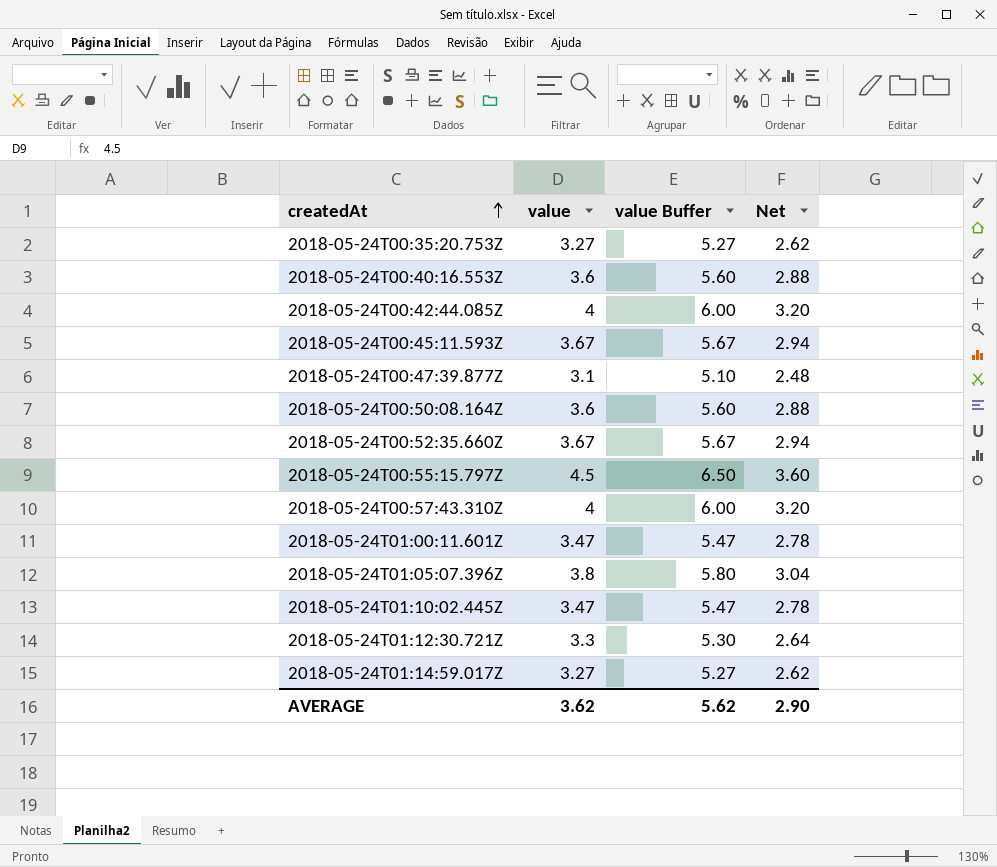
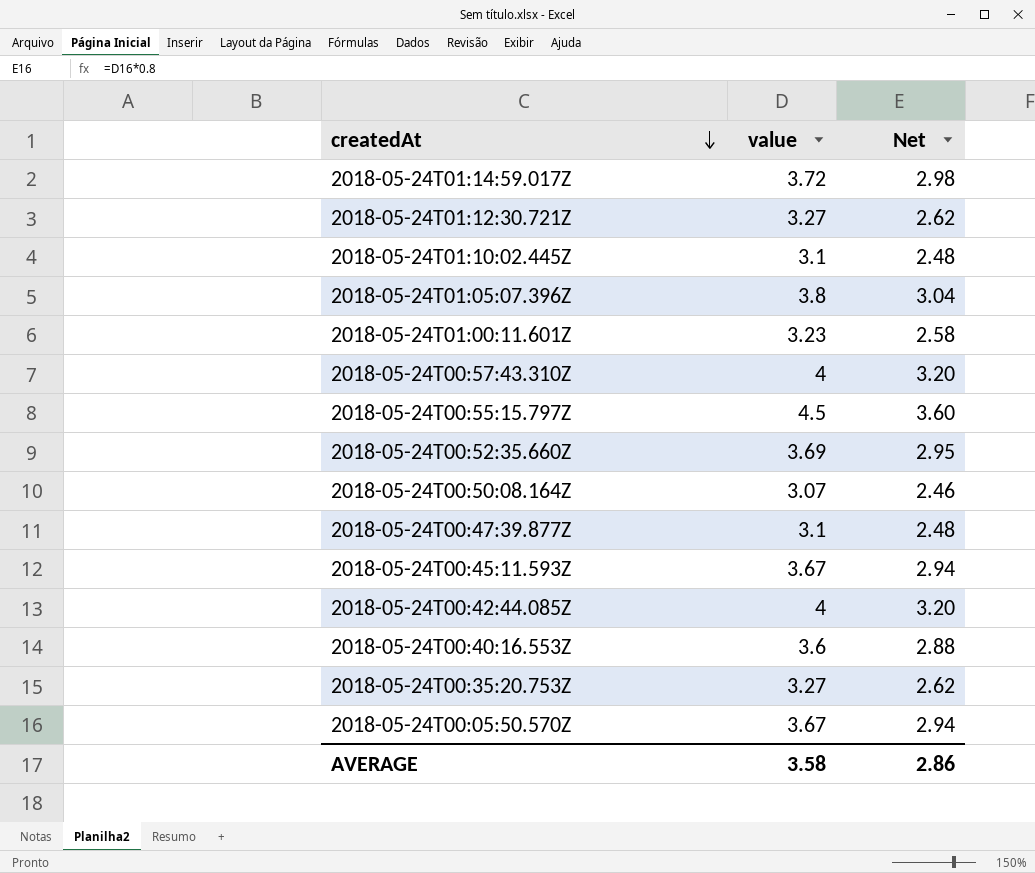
row order: createdAt ascending -> createdAt descending
column value Buffer | formula: [value] + 2 -> none
2018-05-24T01:14:59.017Z | value: 3.27 -> 3.72
2018-05-24T01:14:59.017Z | Net: 2.62 -> 2.98
2018-05-24T01:12:30.721Z | value: 3.3 -> 3.27
2018-05-24T01:12:30.721Z | Net: 2.64 -> 2.62
2018-05-24T01:10:02.445Z | value: 3.47 -> 3.1
2018-05-24T01:10:02.445Z | Net: 2.78 -> 2.48
2018-05-24T01:00:11.601Z | value: 3.47 -> 3.23
2018-05-24T01:00:11.601Z | Net: 2.78 -> 2.58
2018-05-24T00:52:35.660Z | value: 3.67 -> 3.69
2018-05-24T00:52:35.660Z | Net: 2.94 -> 2.95
2018-05-24T00:50:08.164Z | value: 3.6 -> 3.07
2018-05-24T00:50:08.164Z | Net: 2.88 -> 2.46
row 2018-05-24T00:05:50.570Z: none -> 3.67 | 2.94
AVERAGE | value: 3.62 -> 3.58
AVERAGE | Net: 2.90 -> 2.86

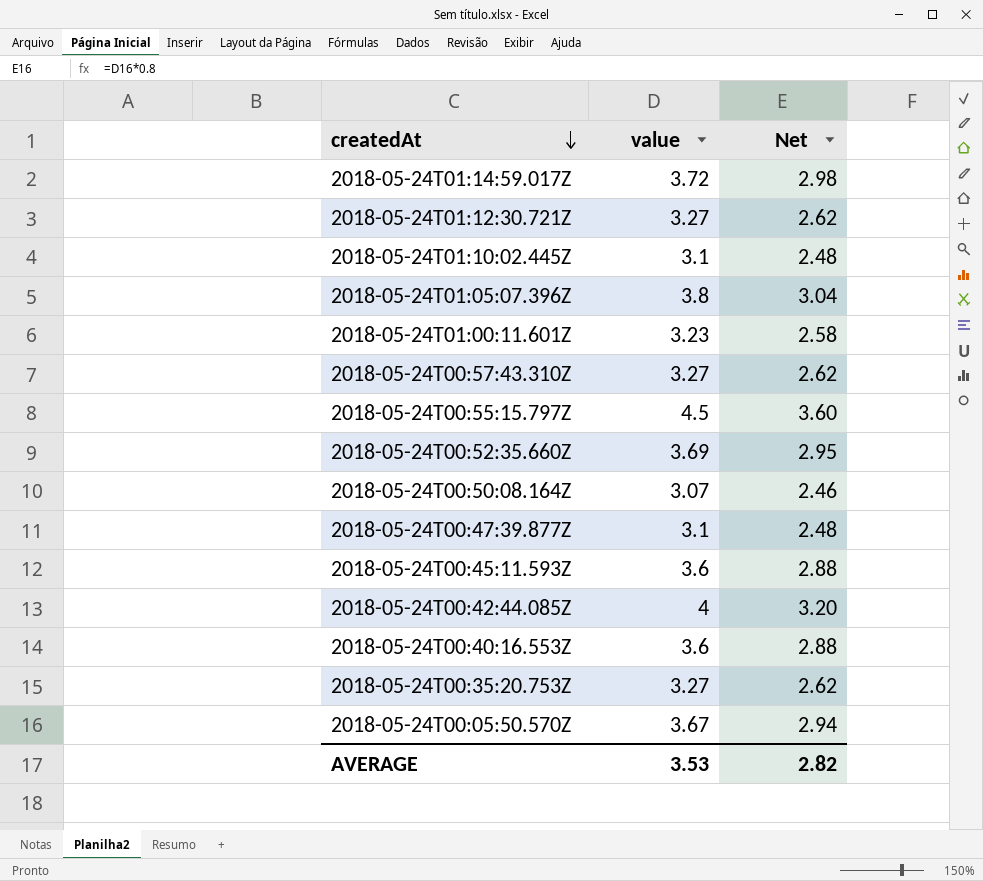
2018-05-24T00:57:43.310Z | value: 4 -> 3.27
2018-05-24T00:57:43.310Z | Net: 3.20 -> 2.62
2018-05-24T00:45:11.593Z | value: 3.67 -> 3.6
2018-05-24T00:45:11.593Z | Net: 2.94 -> 2.88
AVERAGE | value: 3.58 -> 3.53
AVERAGE | Net: 2.86 -> 2.82

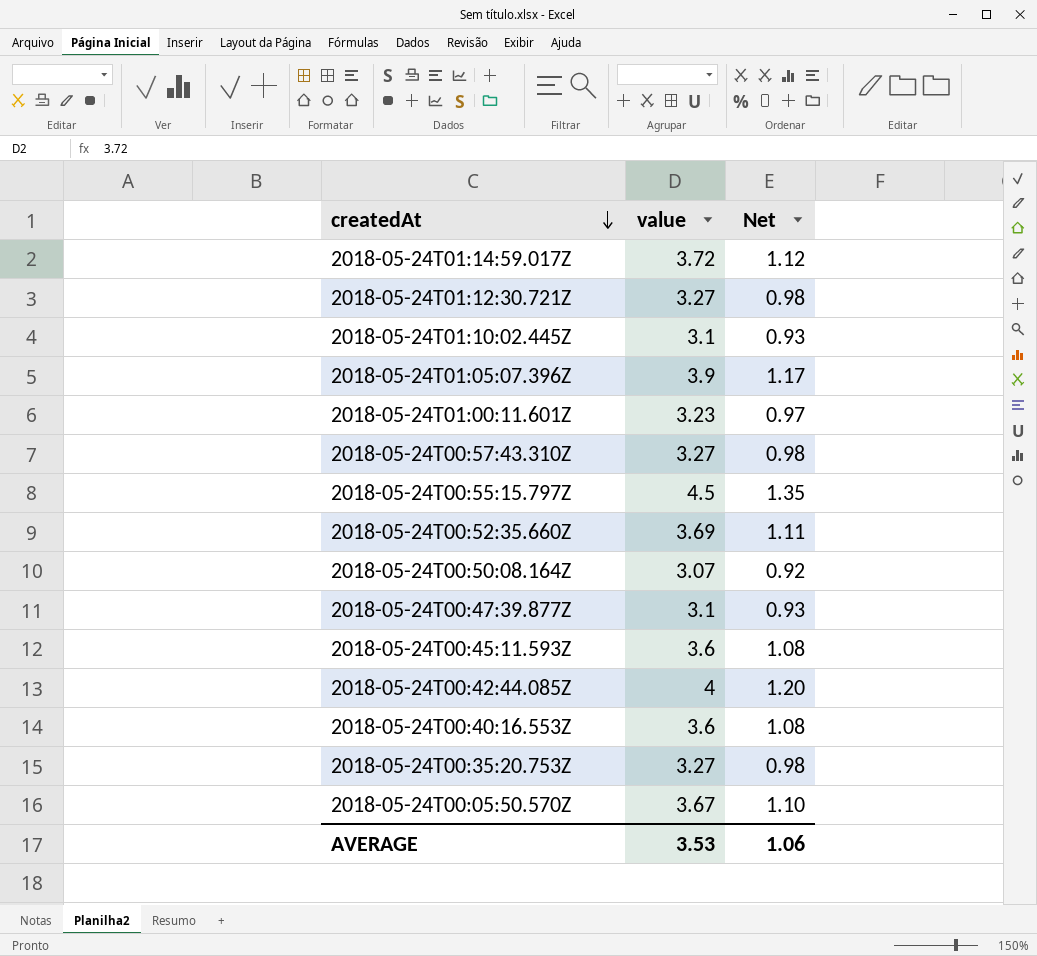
column Net | formula: [value] * 0.8 -> [value] * 0.3
2018-05-24T01:05:07.396Z | value: 3.8 -> 3.9
AVERAGE | Net: 2.82 -> 1.06

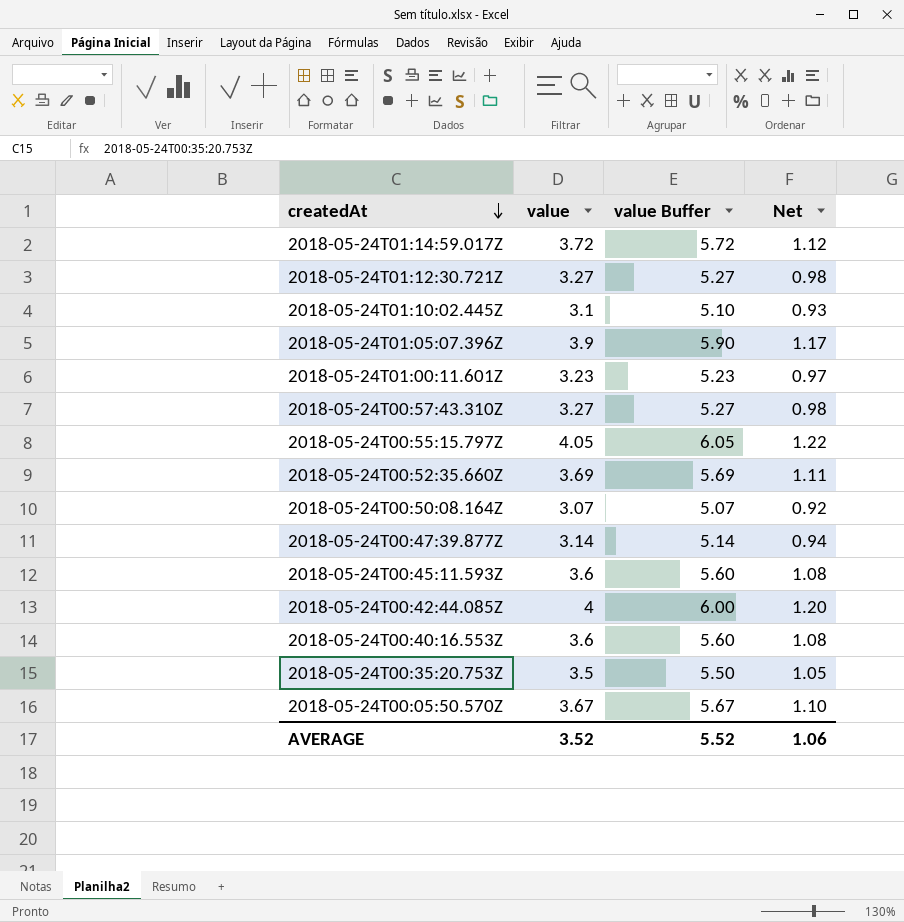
column value Buffer | formula: none -> [value] + 2
2018-05-24T00:55:15.797Z | value: 4.5 -> 4.05
2018-05-24T00:55:15.797Z | Net: 1.35 -> 1.22
2018-05-24T00:47:39.877Z | value: 3.1 -> 3.14
2018-05-24T00:47:39.877Z | Net: 0.93 -> 0.94
2018-05-24T00:35:20.753Z | value: 3.27 -> 3.5
2018-05-24T00:35:20.753Z | Net: 0.98 -> 1.05
AVERAGE | value: 3.53 -> 3.52

